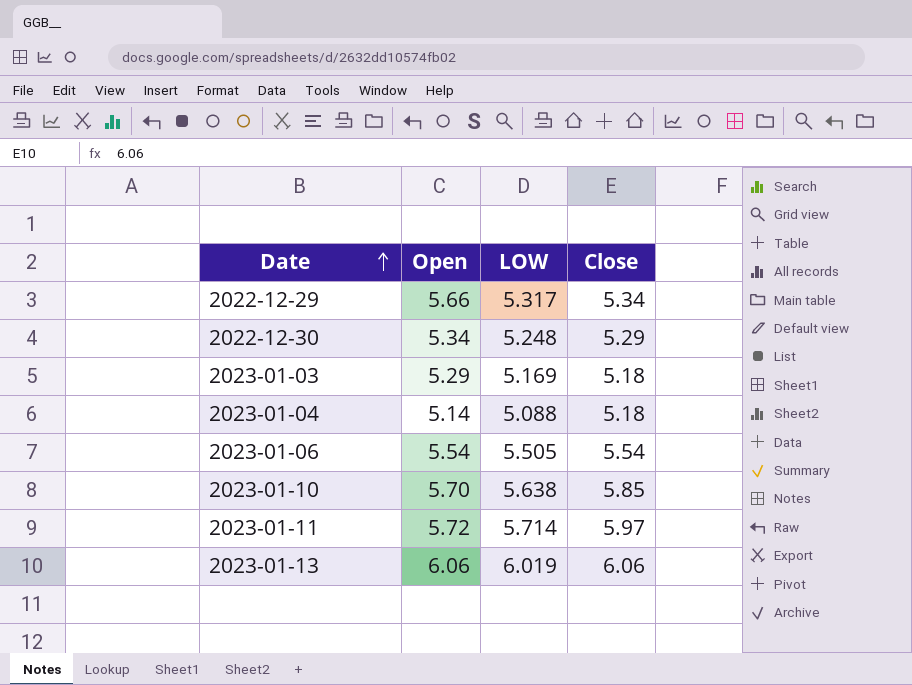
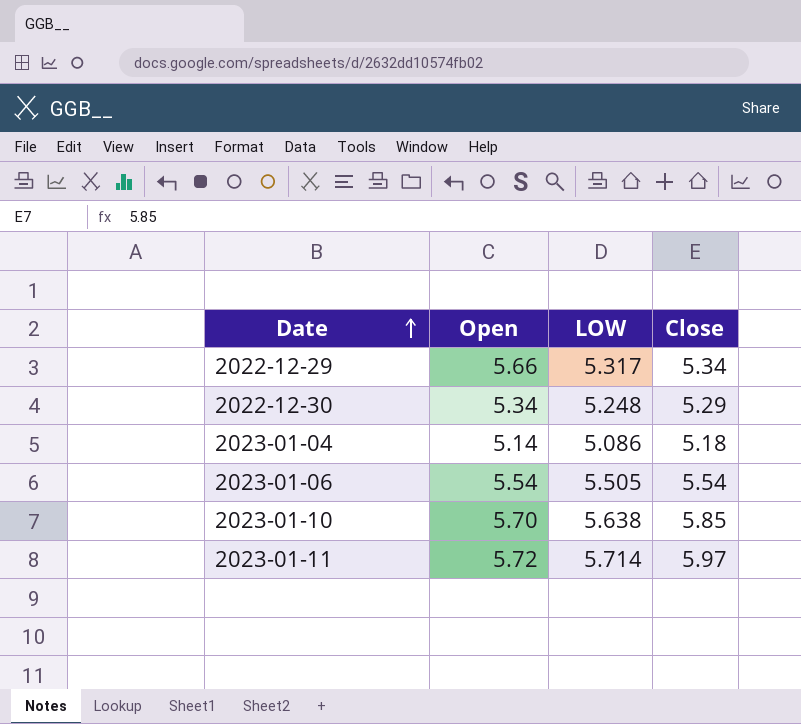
row 2023-01-03: 5.29 | 5.169 | 5.18 -> none
row 2023-01-13: 6.06 | 6.019 | 6.06 -> none
2023-01-04 | LOW: 5.088 -> 5.086

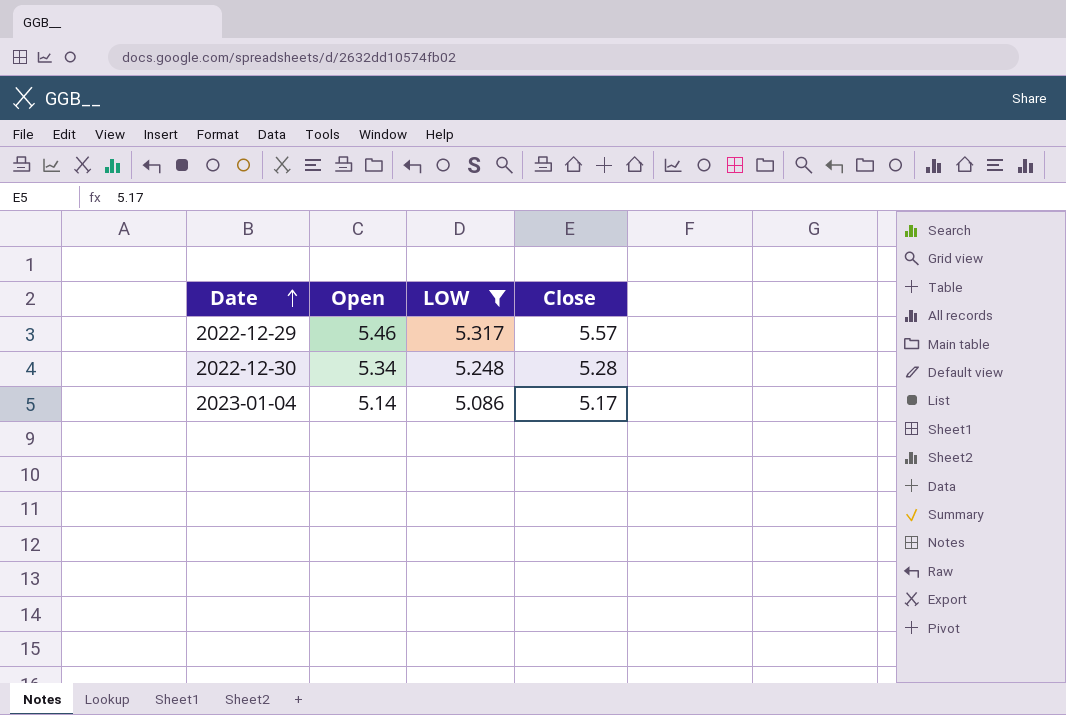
filter: none -> LOW <= 5.317
2022-12-29 | Open: 5.66 -> 5.46
2022-12-29 | Close: 5.34 -> 5.57
2022-12-30 | Close: 5.29 -> 5.28
2023-01-04 | Close: 5.18 -> 5.17

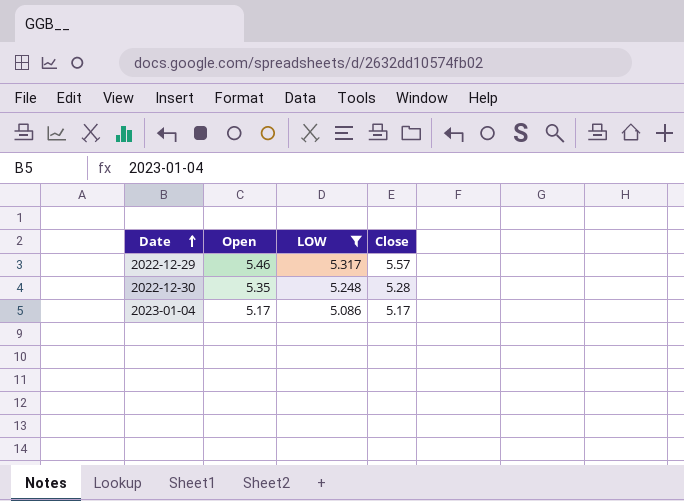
2022-12-30 | Open: 5.34 -> 5.35
2023-01-04 | Open: 5.14 -> 5.17

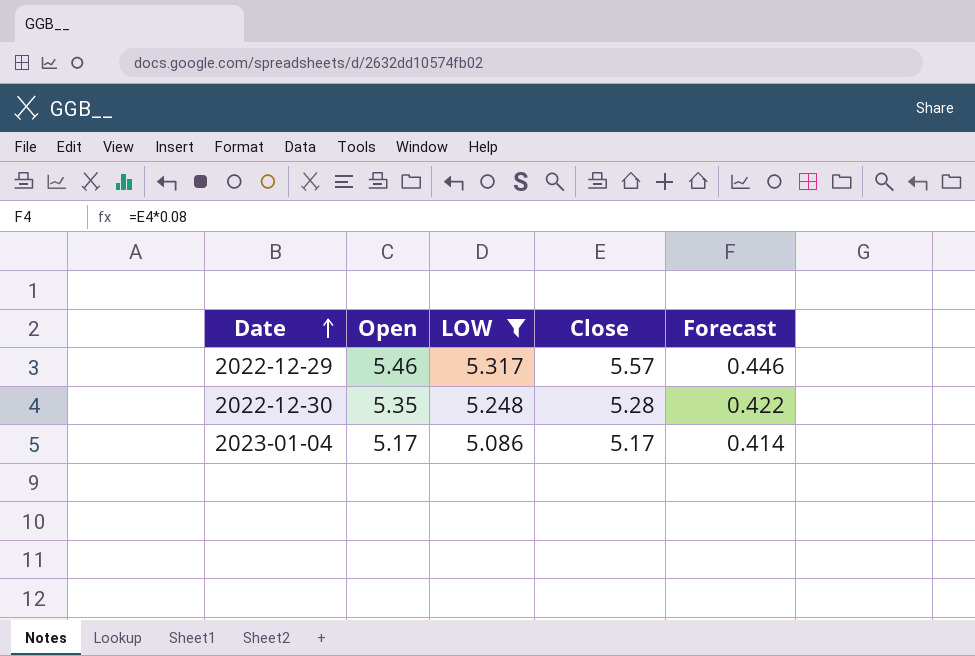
column Forecast | formula: none -> [Close] * 0.08

